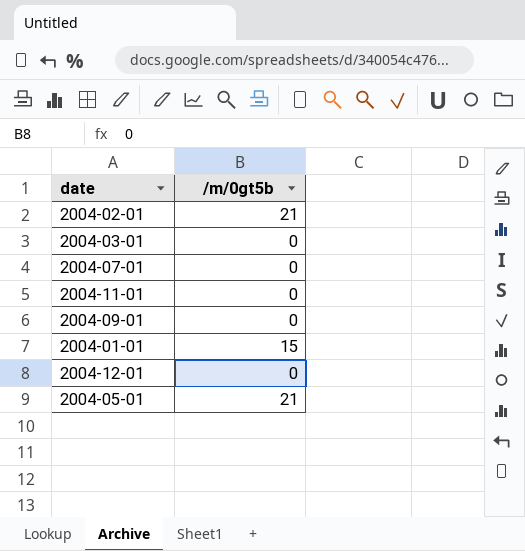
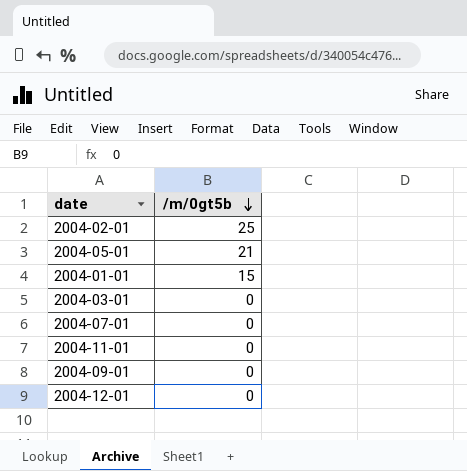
row order: none -> /m/0gt5b descending
2004-02-01 | /m/0gt5b: 21 -> 25

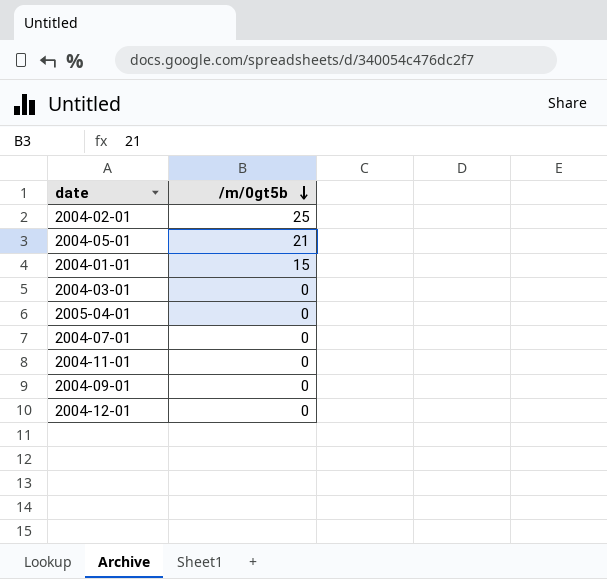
row 2005-04-01: none -> 0

